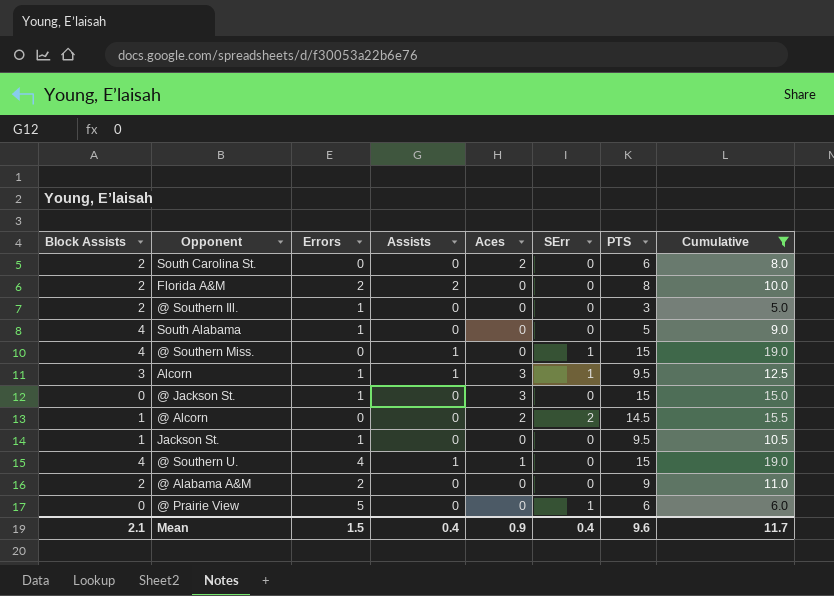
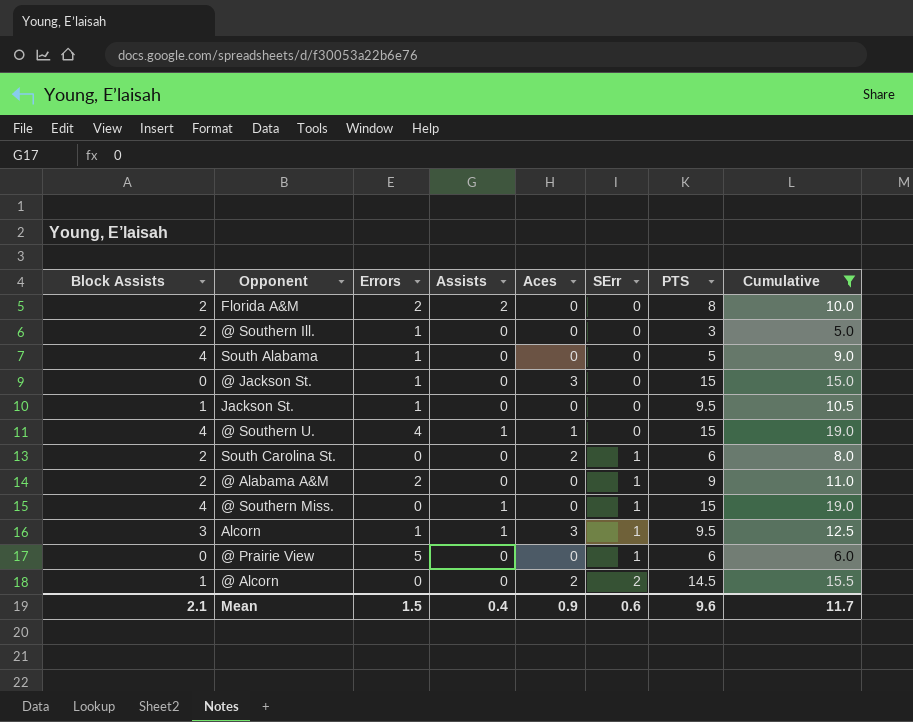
row order: none -> SErr ascending
South Carolina St. | SErr: 0 -> 1
@ Alabama A&M | SErr: 0 -> 1
Mean | SErr: 0.4 -> 0.6

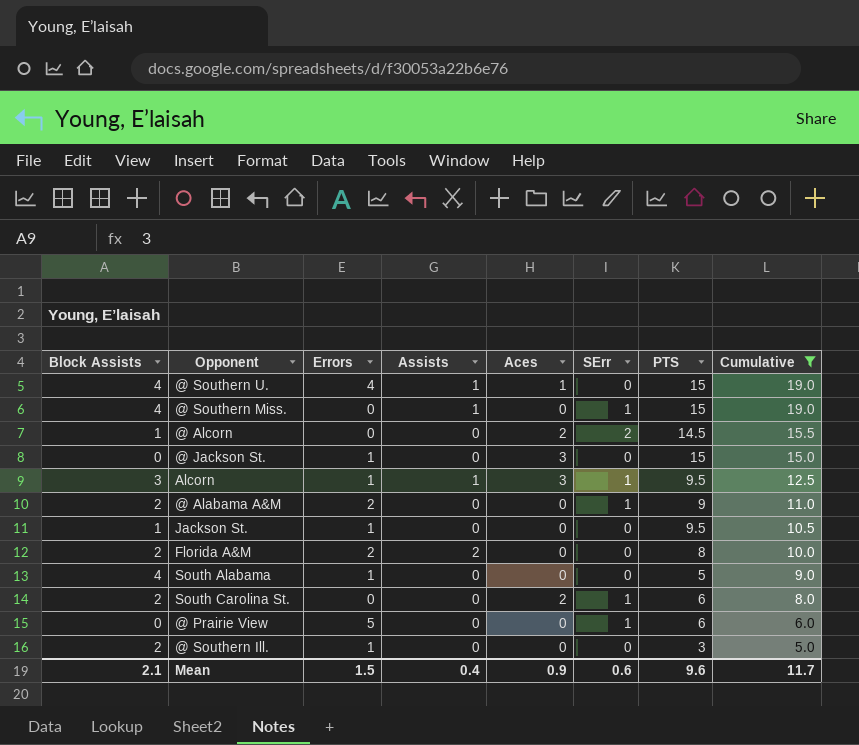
row order: SErr ascending -> Cumulative descending

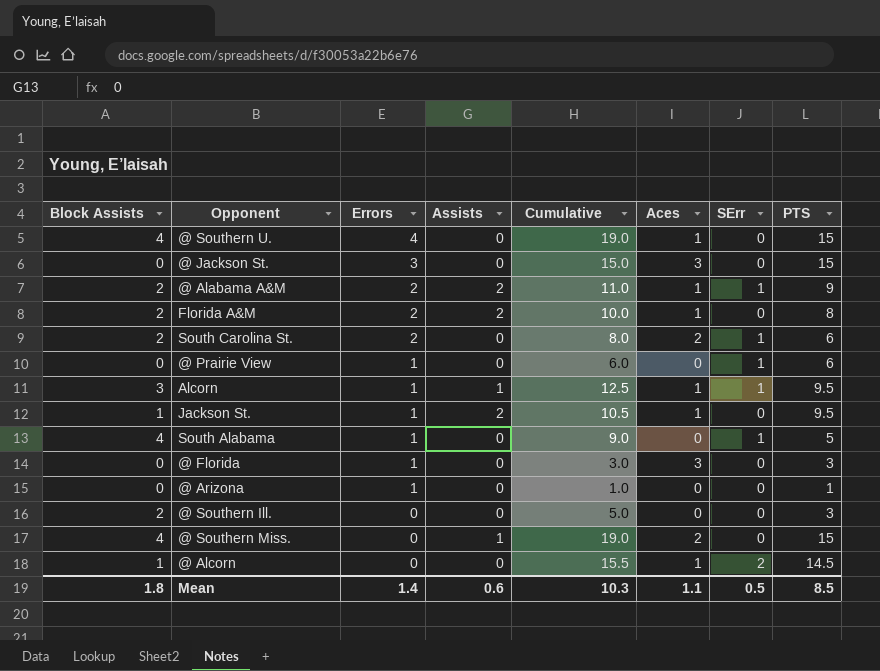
filter: Cumulative >= 5.0 -> none
row order: Cumulative descending -> Errors descending
column Cumulative | position: 8 -> 5
@ Southern U. | Assists: 1 -> 0
@ Jackson St. | Errors: 1 -> 3
@ Alabama A&M | Assists: 0 -> 2
@ Alabama A&M | Aces: 0 -> 1
Florida A&M | Aces: 0 -> 1
South Carolina St. | Errors: 0 -> 2
@ Prairie View | Errors: 5 -> 1
Alcorn | Aces: 3 -> 1
Jackson St. | Assists: 0 -> 2
Jackson St. | Aces: 0 -> 1
South Alabama | SErr: 0 -> 1
@ Southern Ill. | Errors: 1 -> 0
@ Southern Miss. | Aces: 0 -> 2
@ Southern Miss. | SErr: 1 -> 0
@ Alcorn | Aces: 2 -> 1
Mean | Block Assists: 2.1 -> 1.8
Mean | Errors: 1.5 -> 1.4
Mean | Assists: 0.4 -> 0.6
Mean | Cumulative: 11.7 -> 10.3
Mean | Aces: 0.9 -> 1.1
Mean | SErr: 0.6 -> 0.5
Mean | PTS: 9.6 -> 8.5

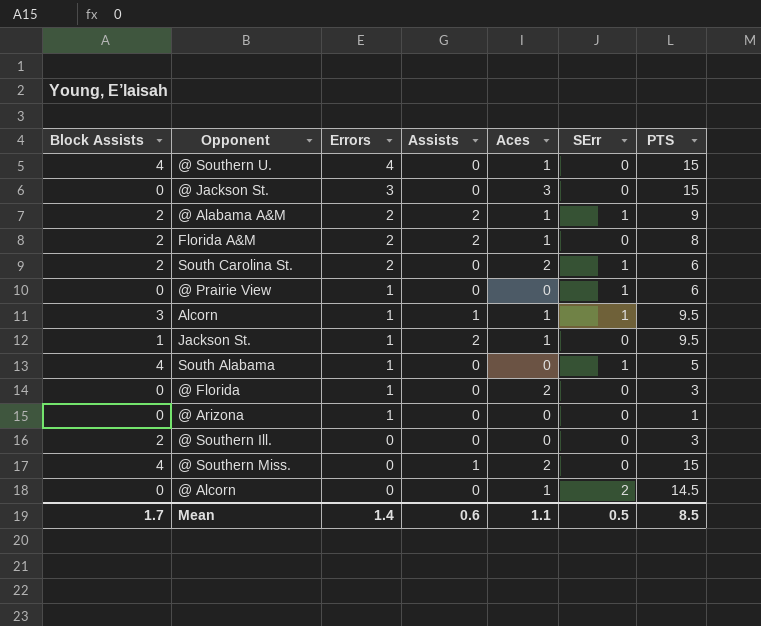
column Cumulative | formula: [Block Assists] + [PTS] -> none
@ Florida | Aces: 3 -> 2
@ Alcorn | Block Assists: 1 -> 0
Mean | Block Assists: 1.8 -> 1.7

